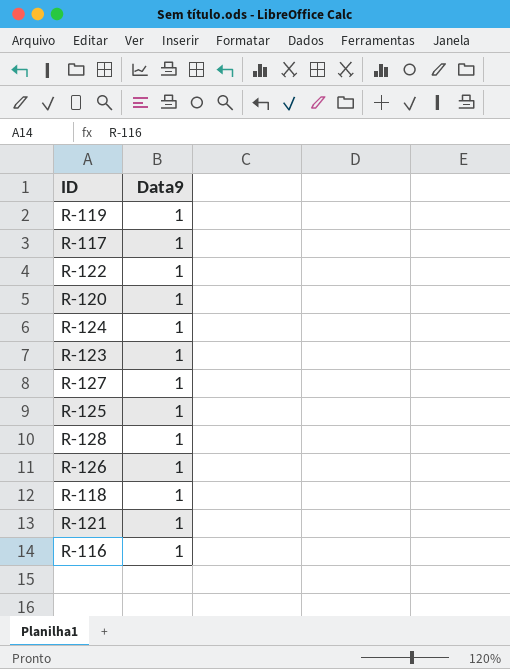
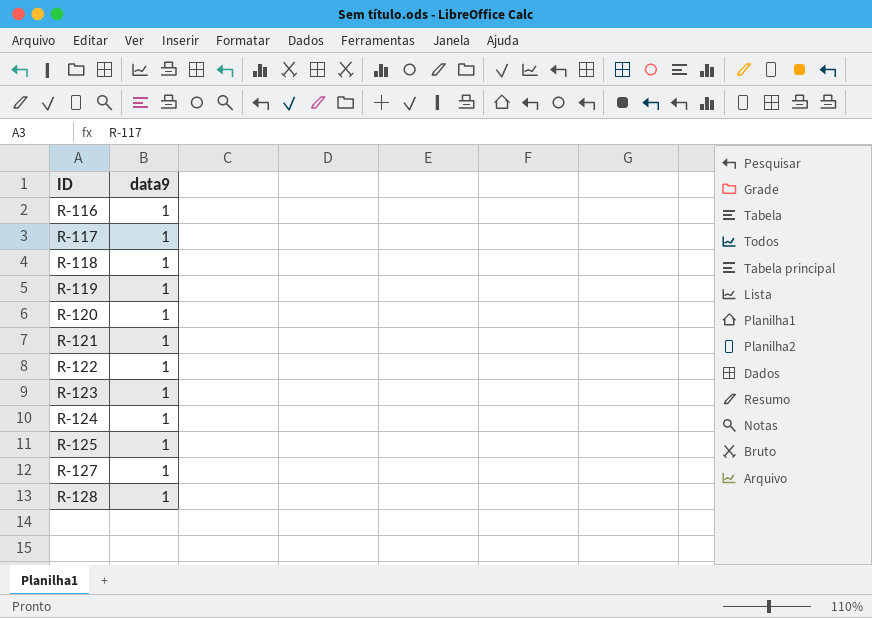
row order: none -> ID ascending
column name: Data9 -> data9
row R-126: 1 -> none

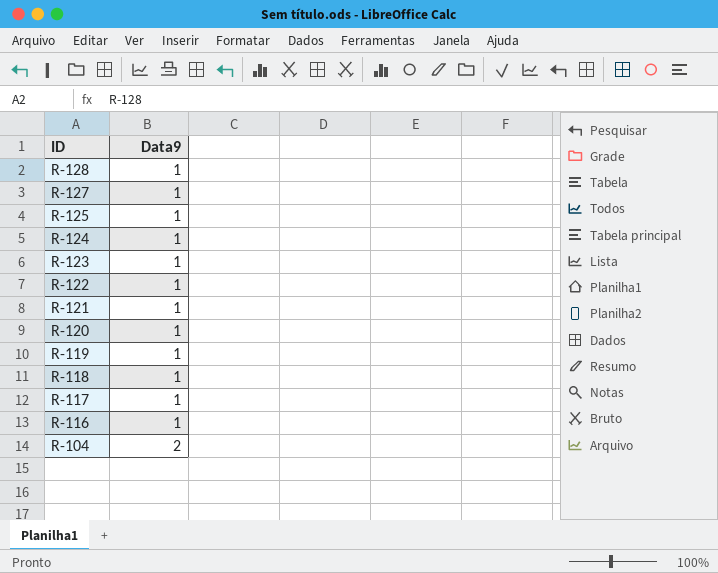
row order: ID ascending -> ID descending
column name: data9 -> Data9
row R-104: none -> 2

